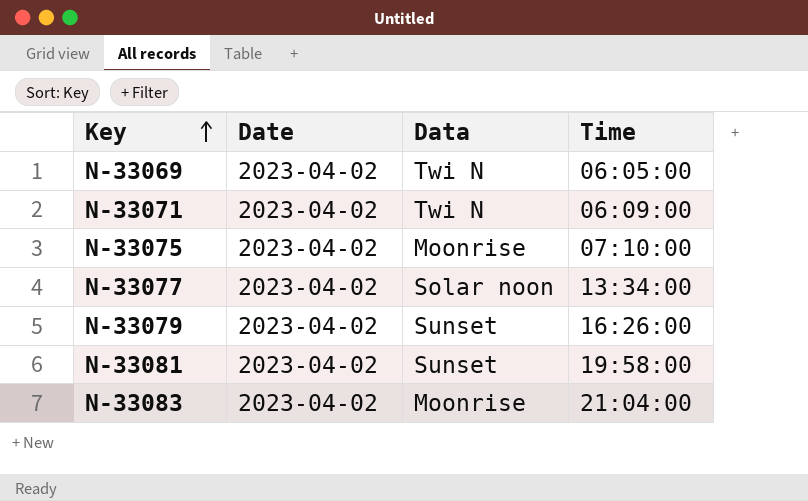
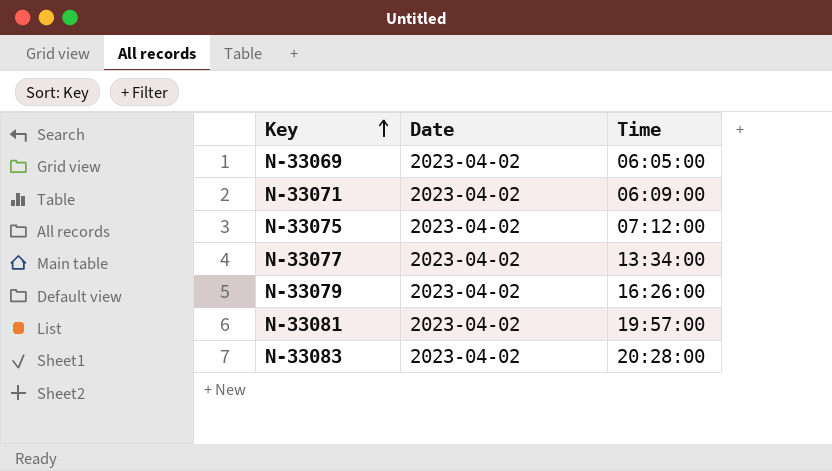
column Data | position: 3 -> none
N-33075 | Time: 07:10:00 -> 07:12:00
N-33081 | Time: 19:58:00 -> 19:57:00
N-33083 | Time: 21:04:00 -> 20:28:00

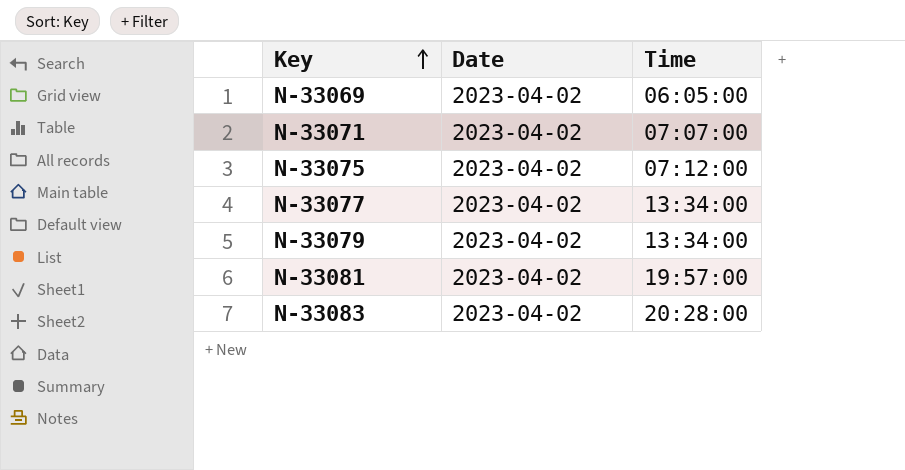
N-33071 | Time: 06:09:00 -> 07:07:00
N-33079 | Time: 16:26:00 -> 13:34:00

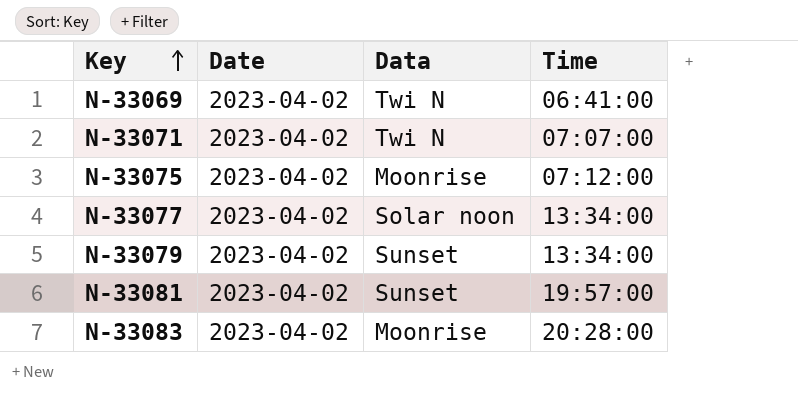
column Data | position: none -> 3
N-33069 | Time: 06:05:00 -> 06:41:00

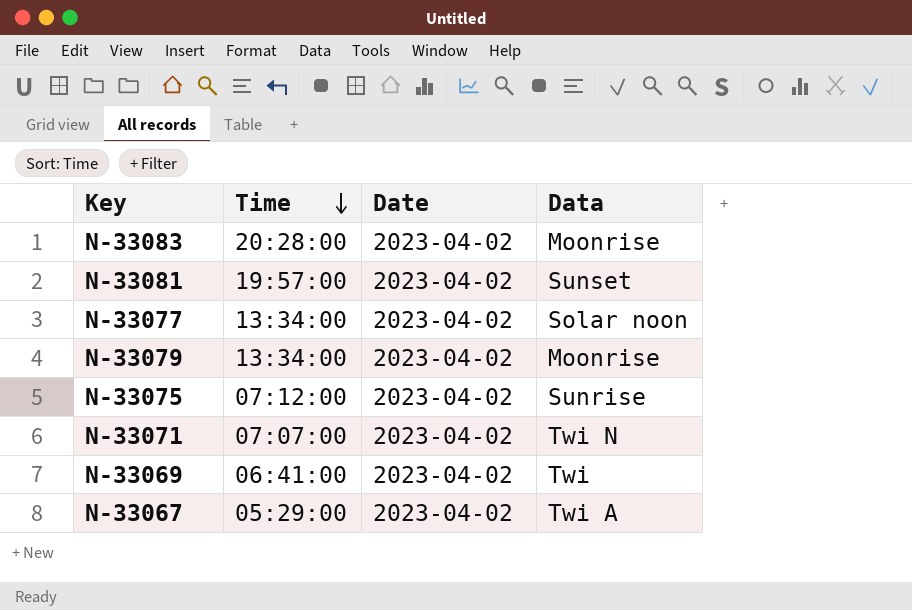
row order: Key ascending -> Time descending
column Time | position: 4 -> 2
N-33079 | Data: Sunset -> Moonrise
N-33075 | Data: Moonrise -> Sunrise
N-33069 | Data: Twi N -> Twi
row N-33067: none -> 05:29:00 | 2023-04-02 | Twi A

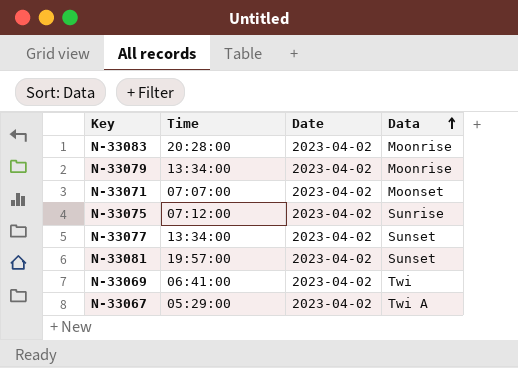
row order: Time descending -> Data ascending
N-33071 | Data: Twi N -> Moonset
N-33077 | Data: Solar noon -> Sunset

